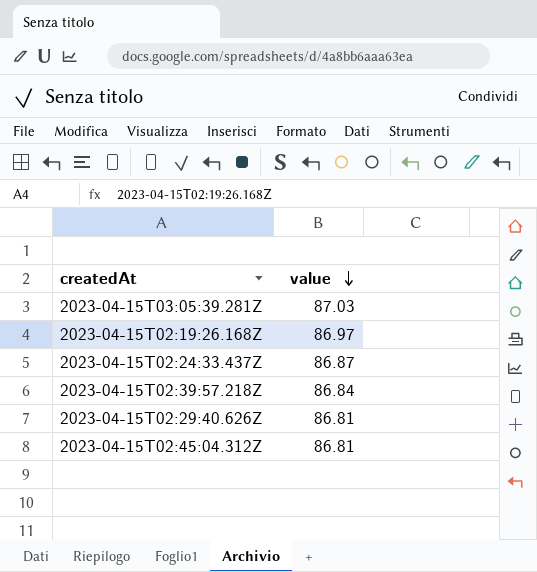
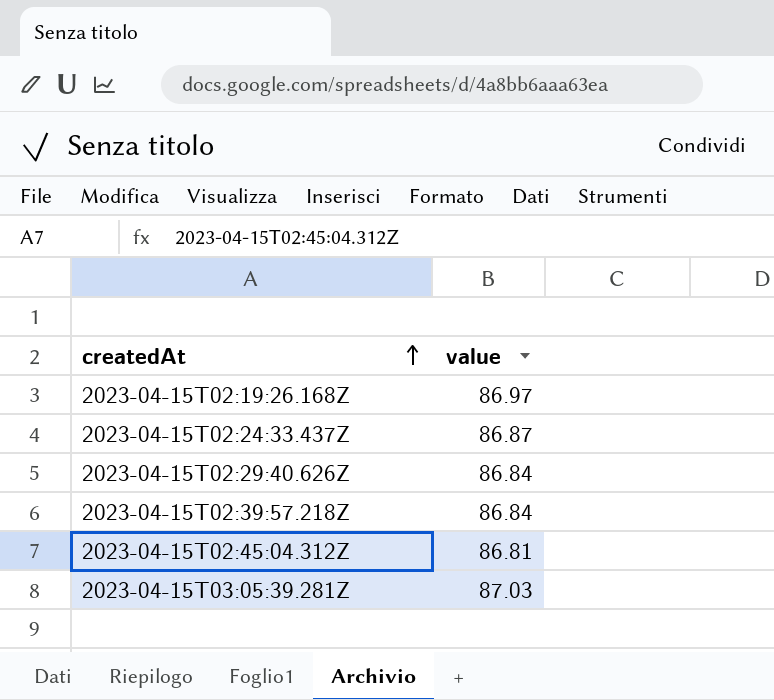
row order: value descending -> createdAt ascending
2023-04-15T02:29:40.626Z | value: 86.81 -> 86.84

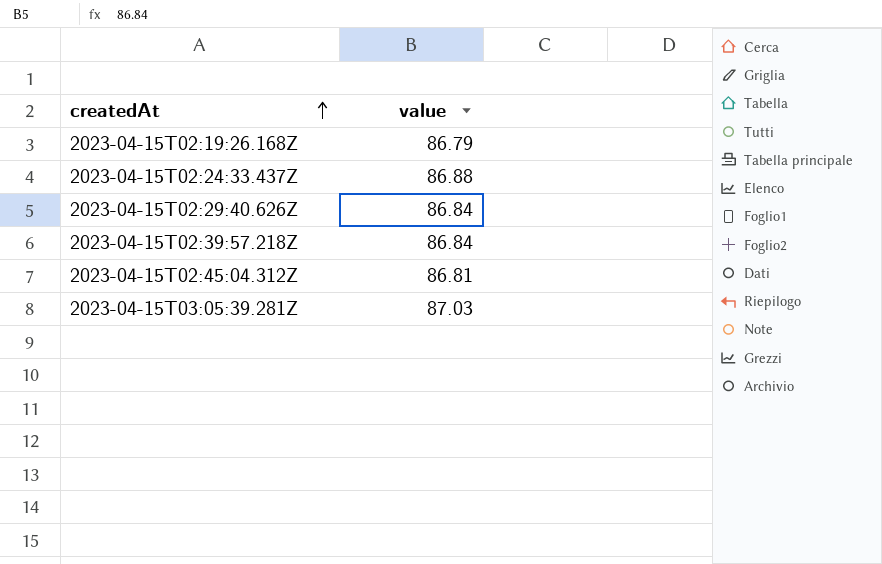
2023-04-15T02:19:26.168Z | value: 86.97 -> 86.79
2023-04-15T02:24:33.437Z | value: 86.87 -> 86.88

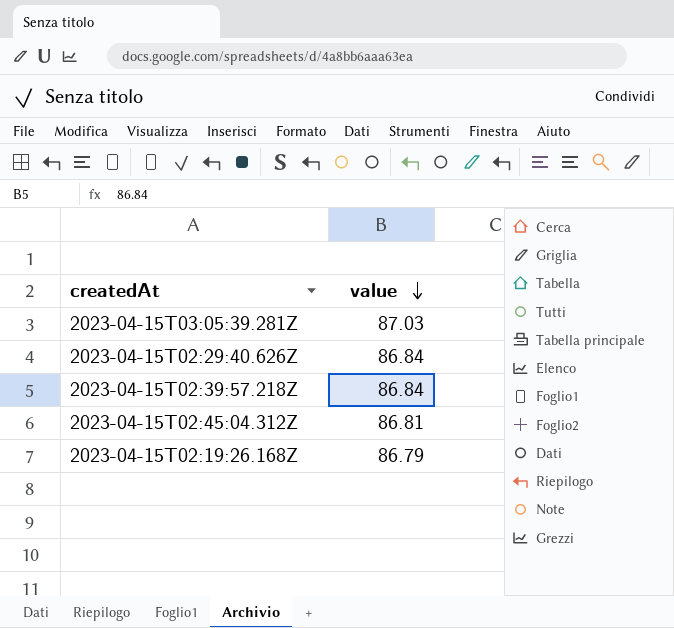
row order: createdAt ascending -> value descending
row 2023-04-15T02:24:33.437Z: 86.88 -> none

